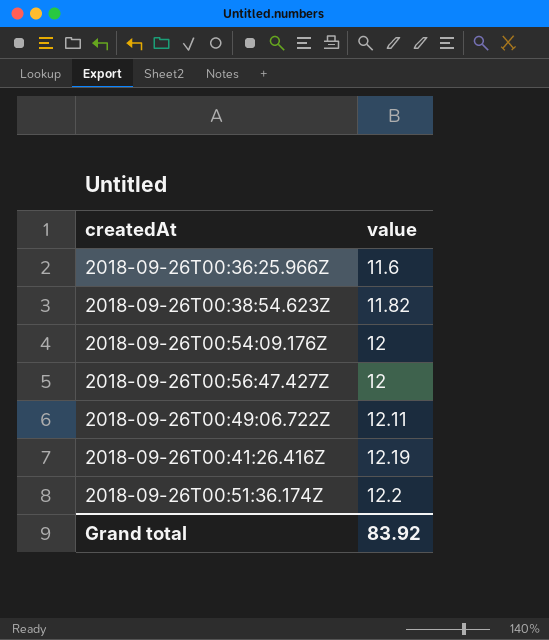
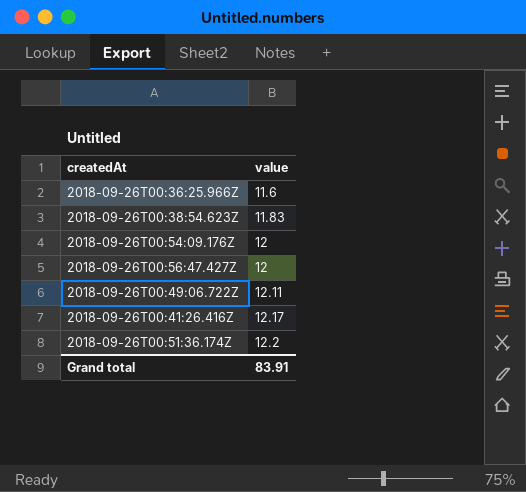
2018-09-26T00:38:54.623Z | value: 11.82 -> 11.83
2018-09-26T00:41:26.416Z | value: 12.19 -> 12.17
Grand total | value: 83.92 -> 83.91

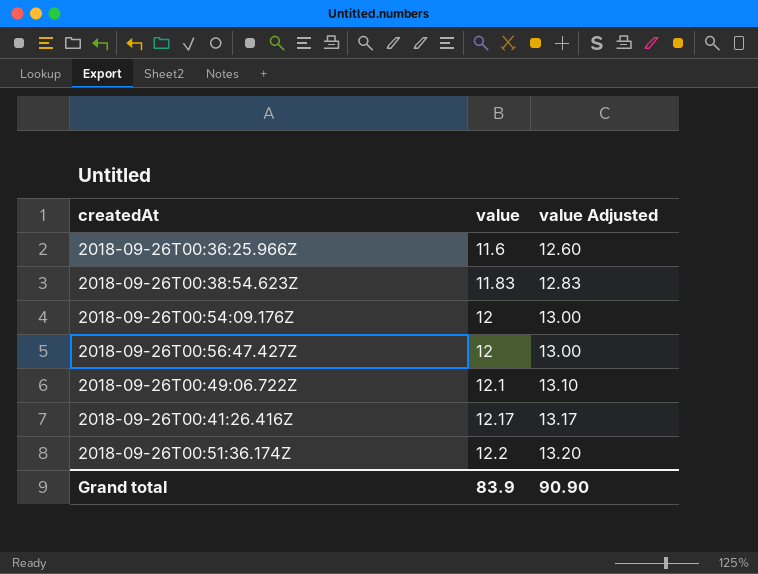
column value Adjusted | formula: none -> [value] + 1
2018-09-26T00:49:06.722Z | value: 12.11 -> 12.1
Grand total | value: 83.91 -> 83.9

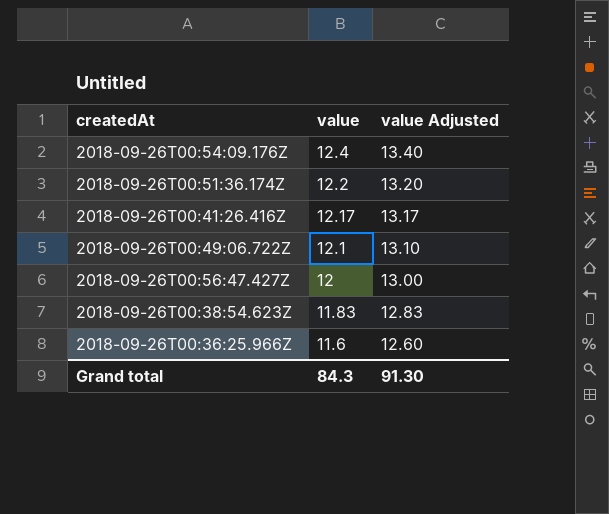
row order: value ascending -> value descending
2018-09-26T00:54:09.176Z | value: 12 -> 12.4
2018-09-26T00:54:09.176Z | value Adjusted: 13.00 -> 13.40
Grand total | value: 83.9 -> 84.3
Grand total | value Adjusted: 90.90 -> 91.30

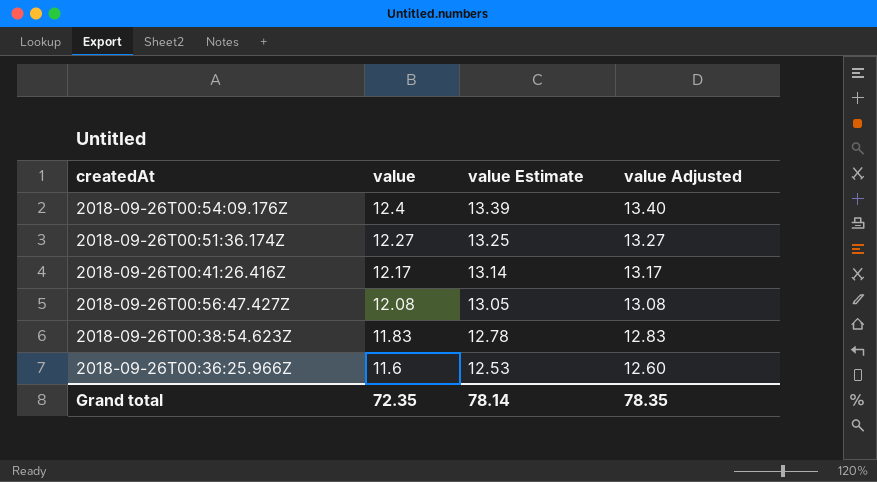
column value Estimate | formula: none -> [value] * 1.08
row 2018-09-26T00:49:06.722Z: 12.1 | 13.10 -> none
2018-09-26T00:51:36.174Z | value: 12.2 -> 12.27
2018-09-26T00:51:36.174Z | value Adjusted: 13.20 -> 13.27
2018-09-26T00:56:47.427Z | value: 12 -> 12.08
2018-09-26T00:56:47.427Z | value Adjusted: 13.00 -> 13.08
Grand total | value: 84.3 -> 72.35
Grand total | value Adjusted: 91.30 -> 78.35

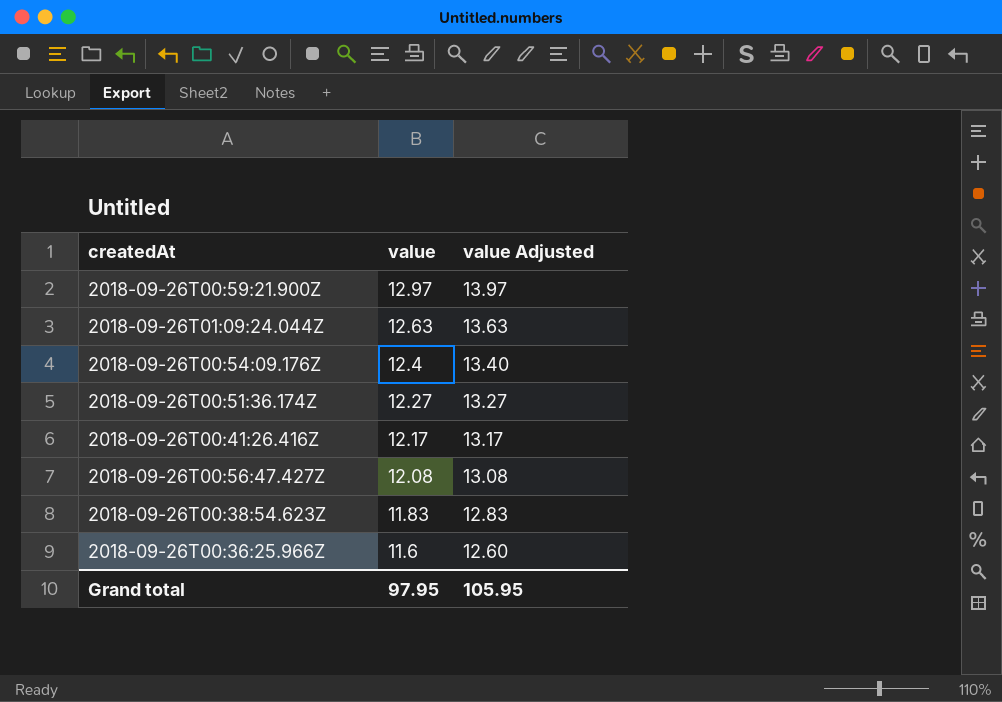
column value Estimate | formula: [value] * 1.08 -> none
row 2018-09-26T00:59:21.900Z: none -> 12.97 | 13.97
row 2018-09-26T01:09:24.044Z: none -> 12.63 | 13.63
Grand total | value: 72.35 -> 97.95
Grand total | value Adjusted: 78.35 -> 105.95

